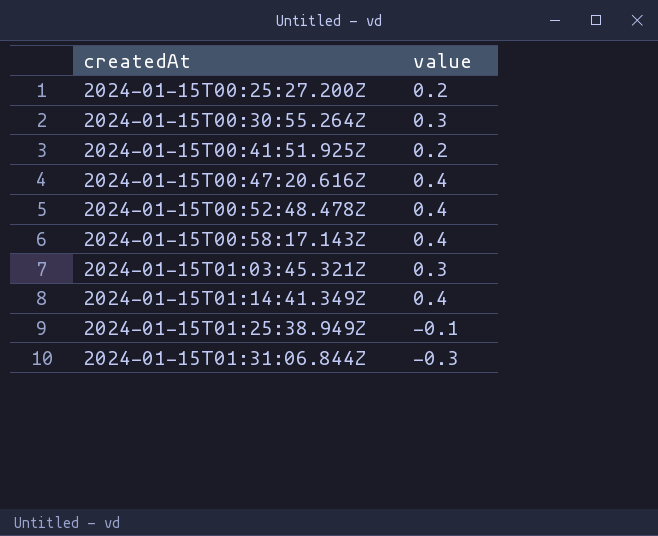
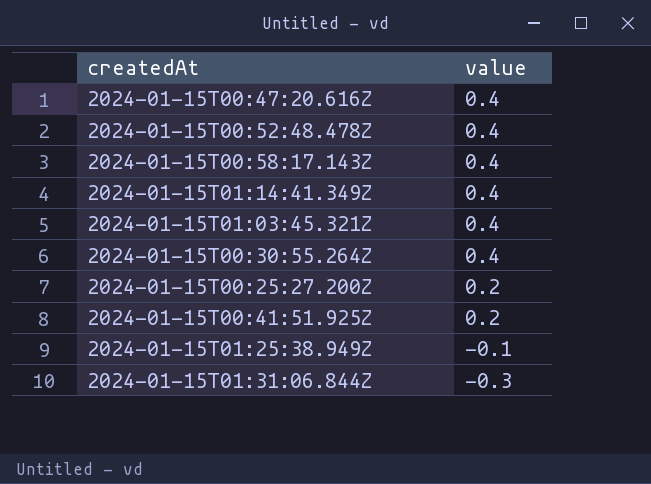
row order: createdAt ascending -> value descending
2024-01-15T01:03:45.321Z | value: 0.3 -> 0.4
2024-01-15T00:30:55.264Z | value: 0.3 -> 0.4

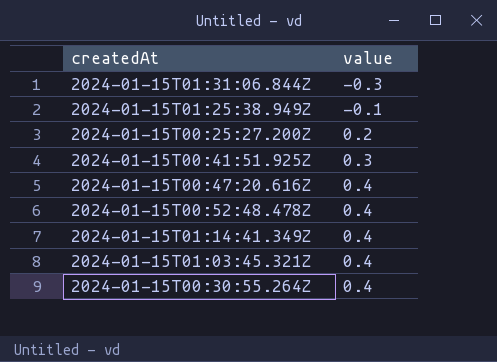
row order: value descending -> value ascending
row 2024-01-15T00:58:17.143Z: 0.4 -> none
2024-01-15T00:41:51.925Z | value: 0.2 -> 0.3

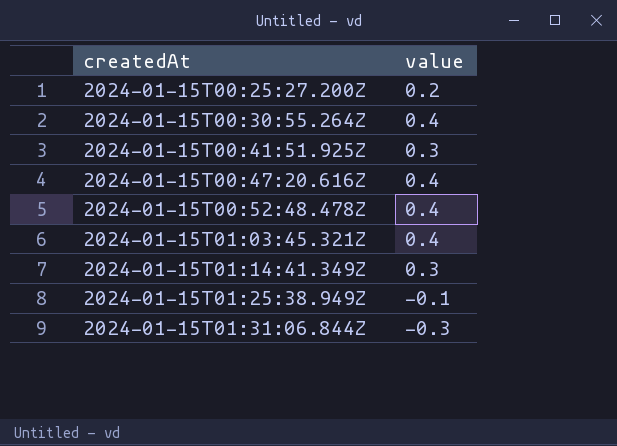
row order: value ascending -> createdAt ascending
2024-01-15T01:14:41.349Z | value: 0.4 -> 0.3

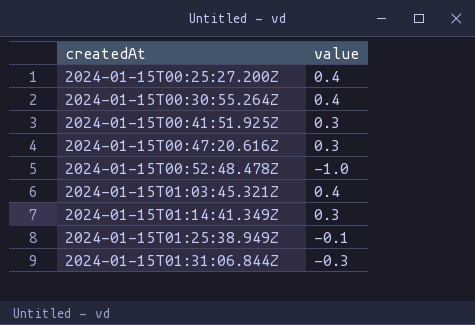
2024-01-15T00:25:27.200Z | value: 0.2 -> 0.4
2024-01-15T00:47:20.616Z | value: 0.4 -> 0.3
2024-01-15T00:52:48.478Z | value: 0.4 -> -1.0

